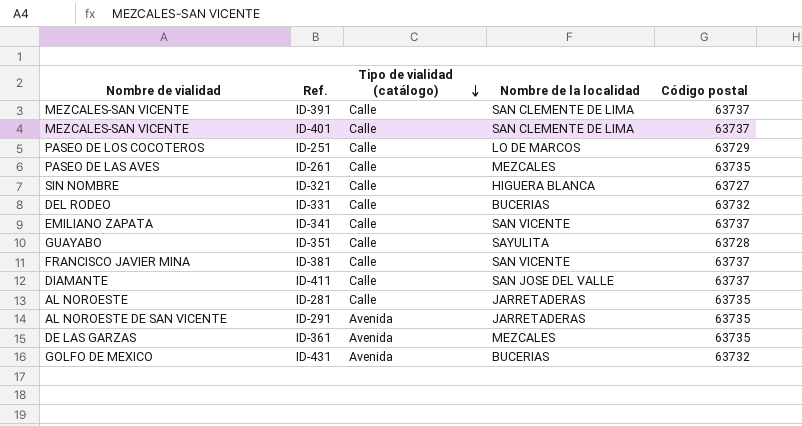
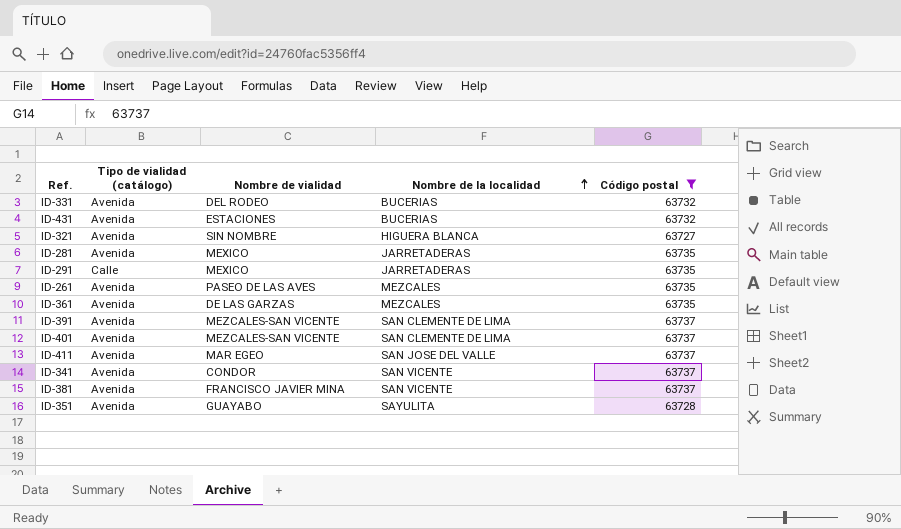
filter: none -> Código postal != 63729
row order: Tipo de vialidad (catálogo) descending -> Nombre de la localidad ascending
column Nombre de vialidad | position: 1 -> 3
ID-331 | Tipo de vialidad (catálogo): Calle -> Avenida
ID-431 | Nombre de vialidad: GOLFO DE MEXICO -> ESTACIONES
ID-321 | Tipo de vialidad (catálogo): Calle -> Avenida
ID-281 | Tipo de vialidad (catálogo): Calle -> Avenida
ID-281 | Nombre de vialidad: AL NOROESTE -> MEXICO
ID-291 | Tipo de vialidad (catálogo): Avenida -> Calle
ID-291 | Nombre de vialidad: AL NOROESTE DE SAN VICENTE -> MEXICO
ID-261 | Tipo de vialidad (catálogo): Calle -> Avenida
ID-391 | Tipo de vialidad (catálogo): Calle -> Avenida
ID-401 | Tipo de vialidad (catálogo): Calle -> Avenida
ID-411 | Tipo de vialidad (catálogo): Calle -> Avenida
ID-411 | Nombre de vialidad: DIAMANTE -> MAR EGEO
ID-341 | Tipo de vialidad (catálogo): Calle -> Avenida
ID-341 | Nombre de vialidad: EMILIANO ZAPATA -> CONDOR
ID-381 | Tipo de vialidad (catálogo): Calle -> Avenida
ID-351 | Tipo de vialidad (catálogo): Calle -> Avenida

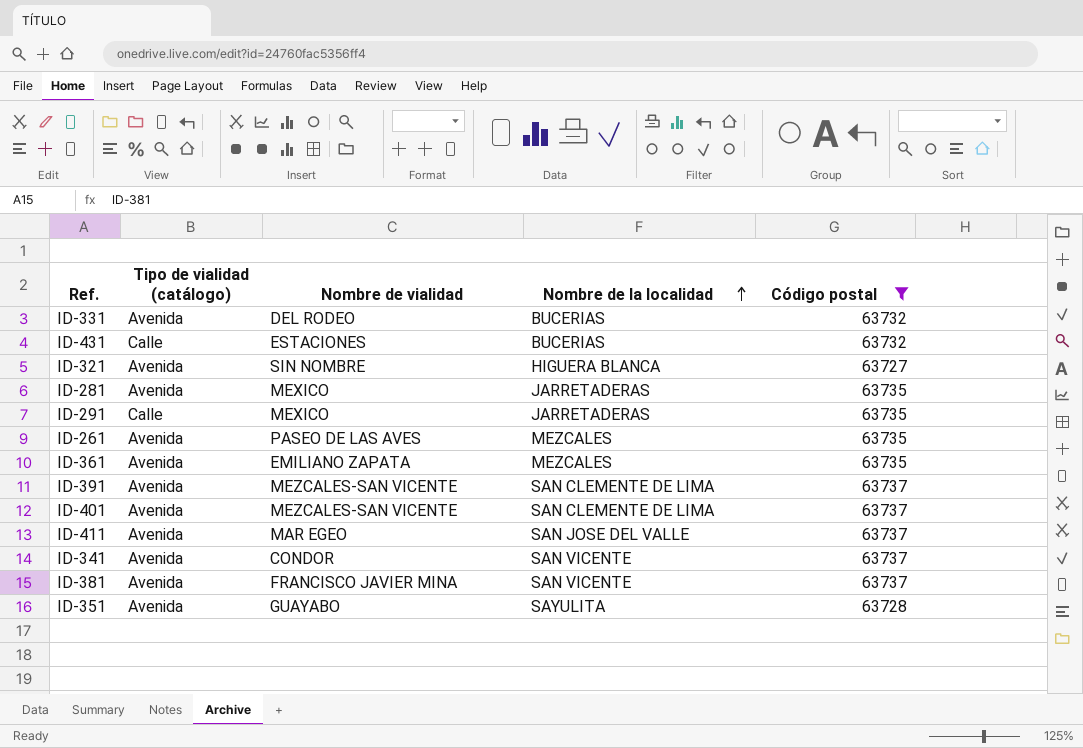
ID-431 | Tipo de vialidad (catálogo): Avenida -> Calle
ID-361 | Nombre de vialidad: DE LAS GARZAS -> EMILIANO ZAPATA

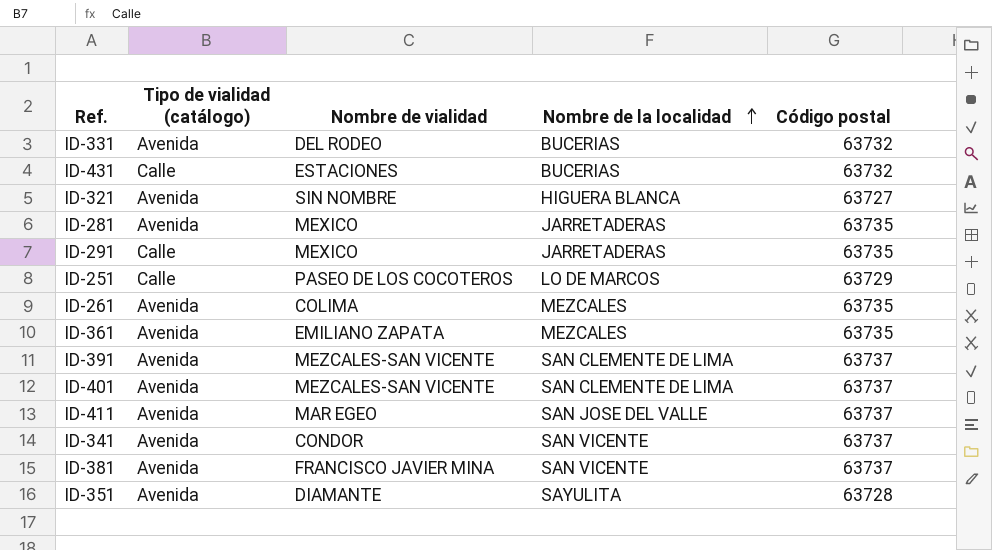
filter: Código postal != 63729 -> none
ID-261 | Nombre de vialidad: PASEO DE LAS AVES -> COLIMA
ID-351 | Nombre de vialidad: GUAYABO -> DIAMANTE

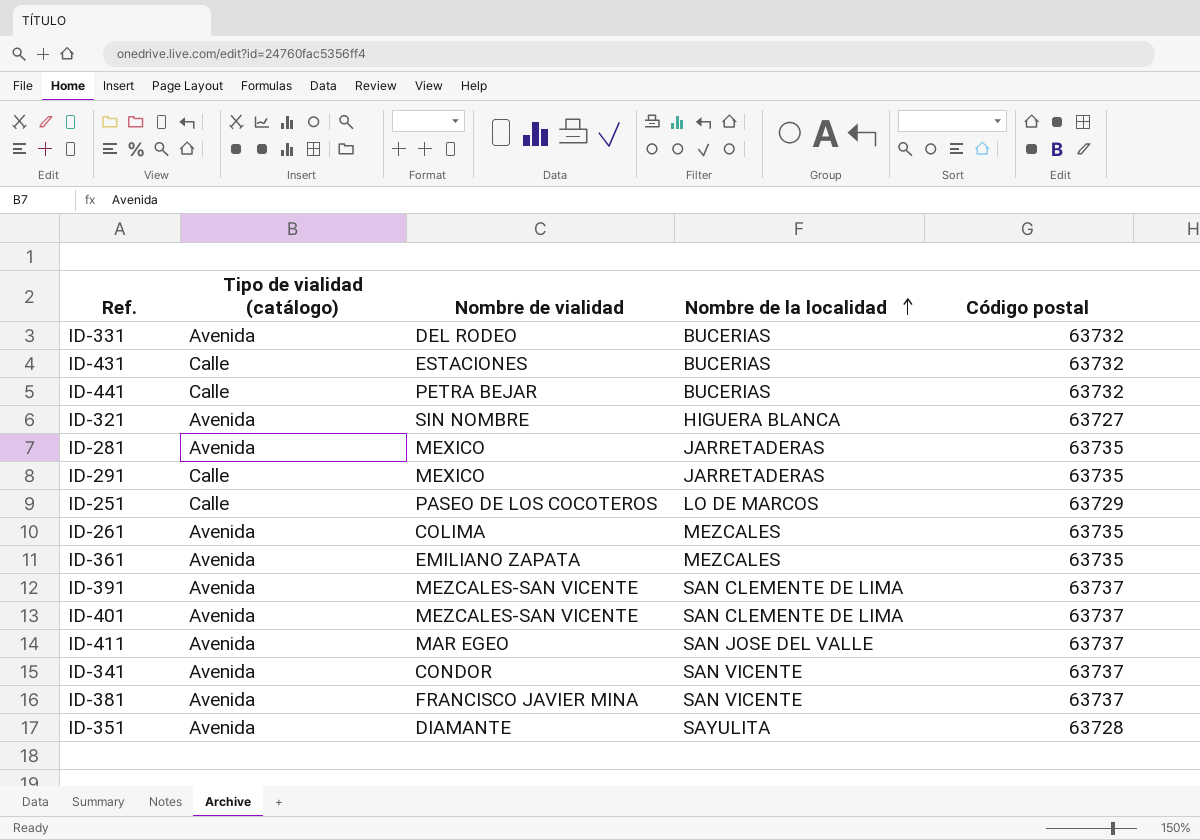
row ID-441: none -> Calle | PETRA BEJAR | BUCERIAS | 63732

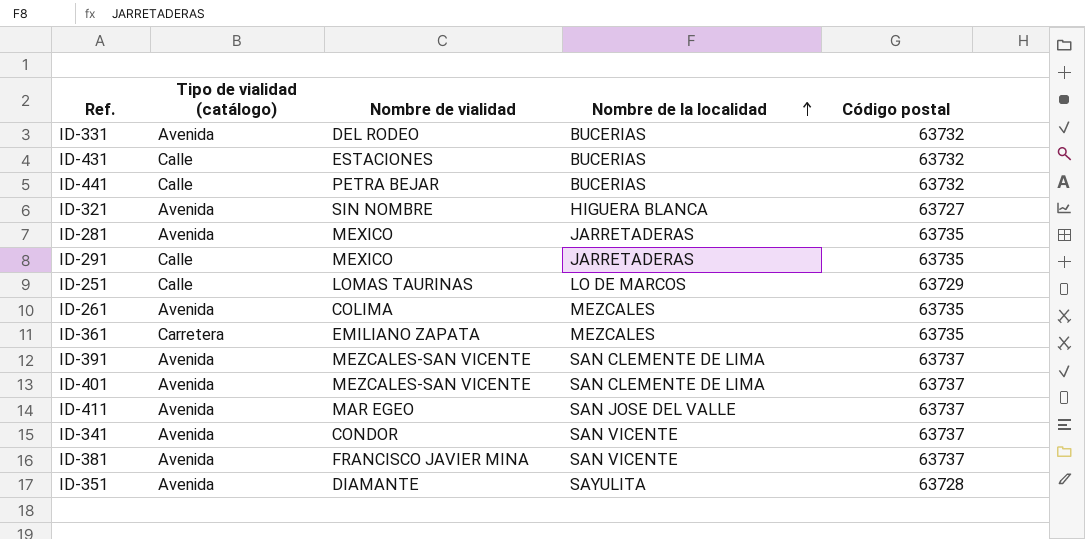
ID-251 | Nombre de vialidad: PASEO DE LOS COCOTEROS -> LOMAS TAURINAS
ID-361 | Tipo de vialidad (catálogo): Avenida -> Carretera

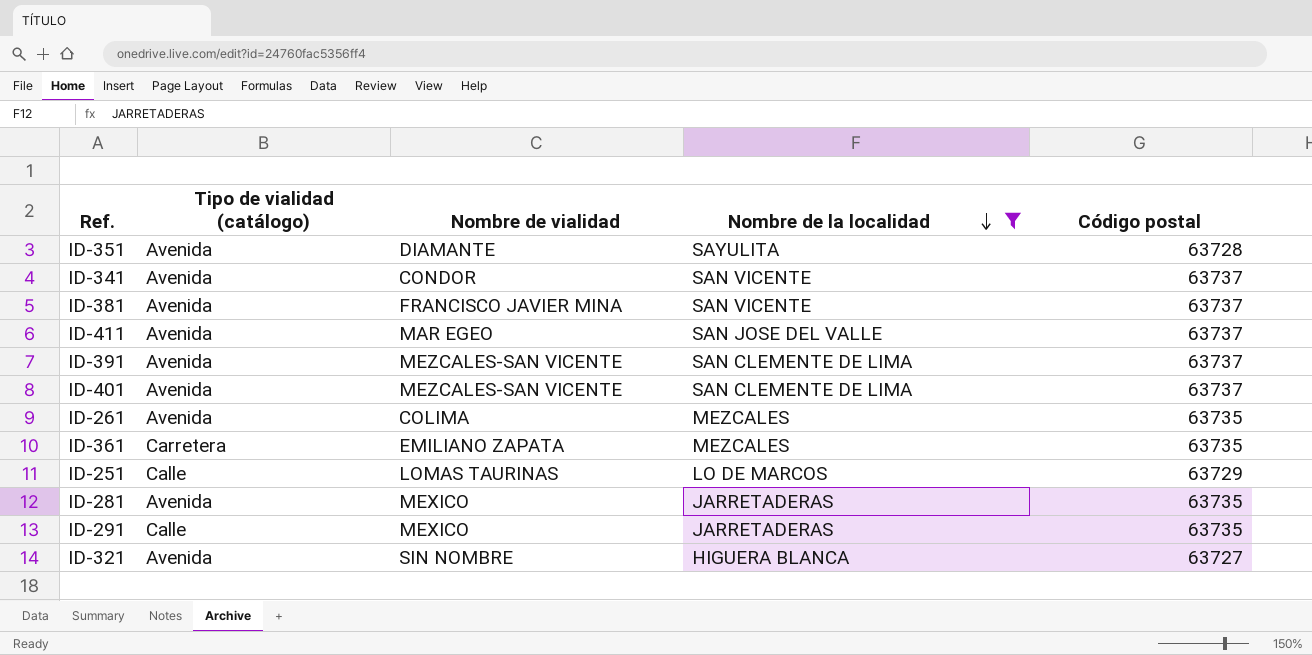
filter: none -> Nombre de la localidad != BUCERIAS
row order: Nombre de la localidad ascending -> Nombre de la localidad descending

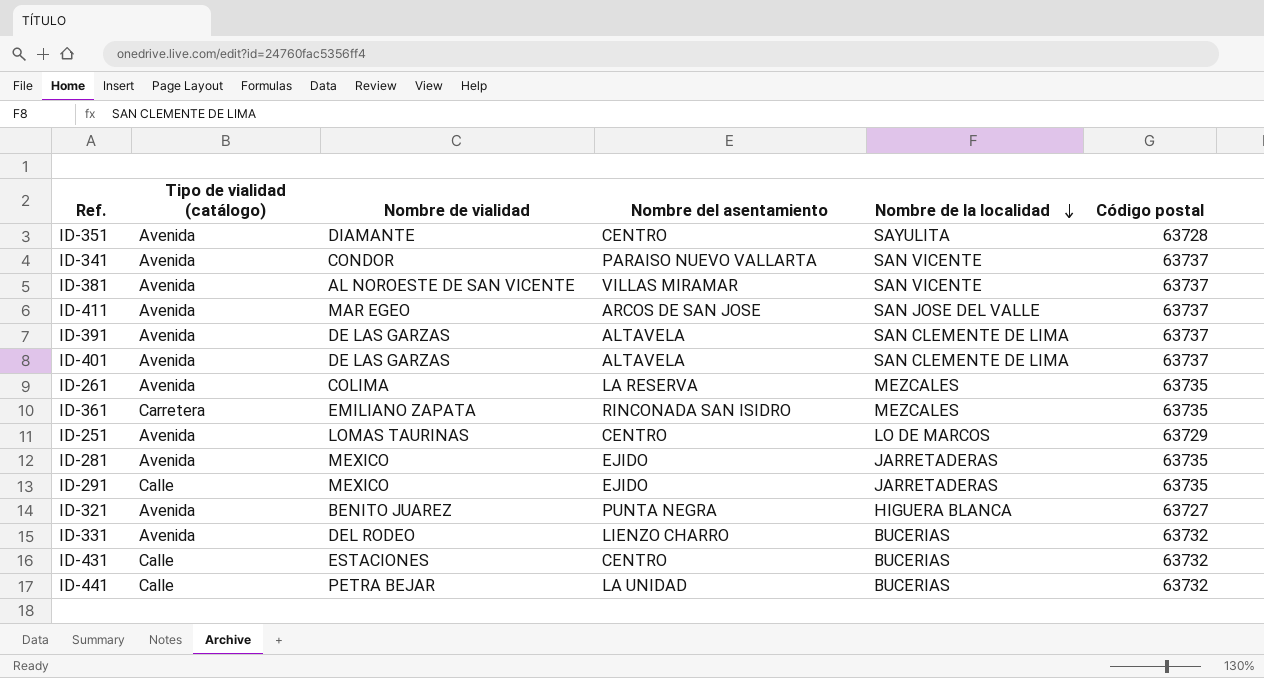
filter: Nombre de la localidad != BUCERIAS -> none
column Nombre del asentamiento | position: none -> 4
ID-381 | Nombre de vialidad: FRANCISCO JAVIER MINA -> AL NOROESTE DE SAN VICENTE
ID-391 | Nombre de vialidad: MEZCALES-SAN VICENTE -> DE LAS GARZAS
ID-401 | Nombre de vialidad: MEZCALES-SAN VICENTE -> DE LAS GARZAS
ID-251 | Tipo de vialidad (catálogo): Calle -> Avenida
ID-321 | Nombre de vialidad: SIN NOMBRE -> BENITO JUAREZ

